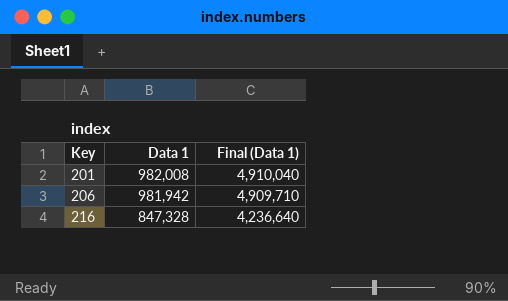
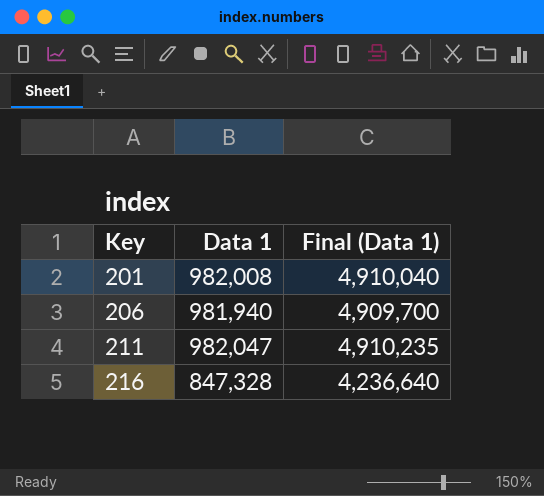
206 | Data 1: 981,942 -> 981,940
206 | Final (Data 1): 4,909,710 -> 4,909,700
row 211: none -> 982,047 | 4,910,235

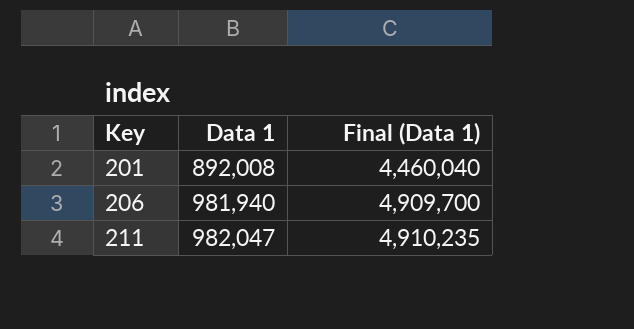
row 216: 847,328 | 4,236,640 -> none
201 | Data 1: 982,008 -> 892,008
201 | Final (Data 1): 4,910,040 -> 4,460,040

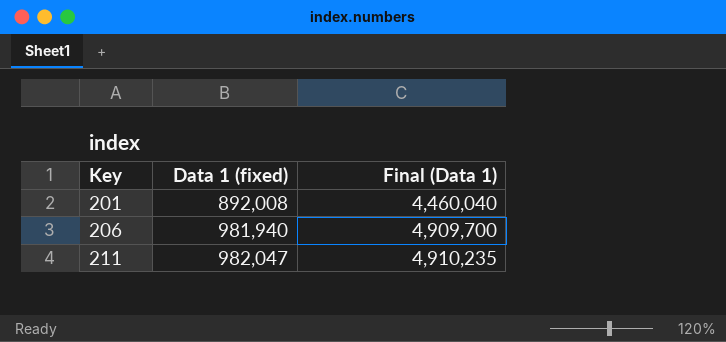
column name: Data 1 -> Data 1 (fixed)

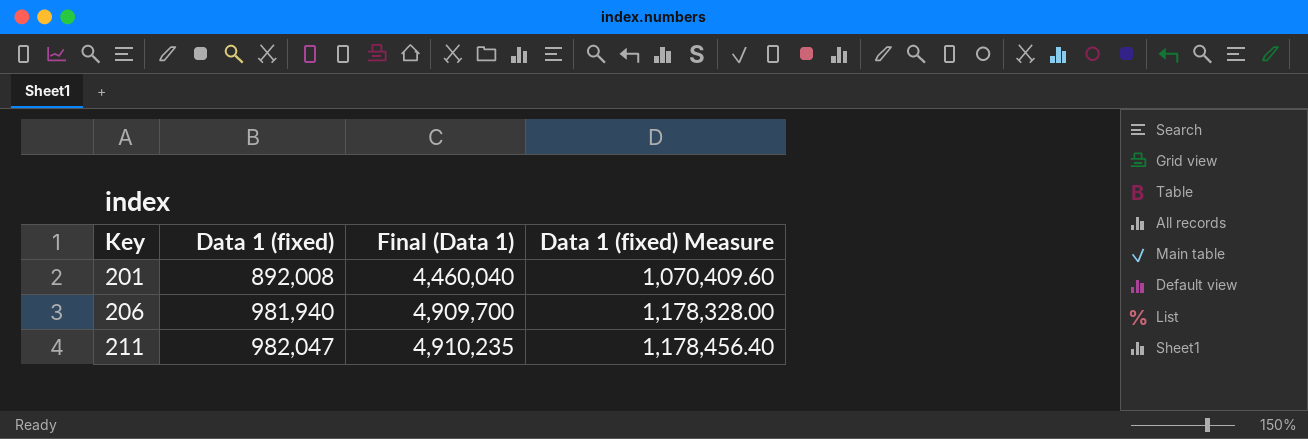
column Data 1 (fixed) Measure | formula: none -> [Data 1 (fixed)] * 1.2

